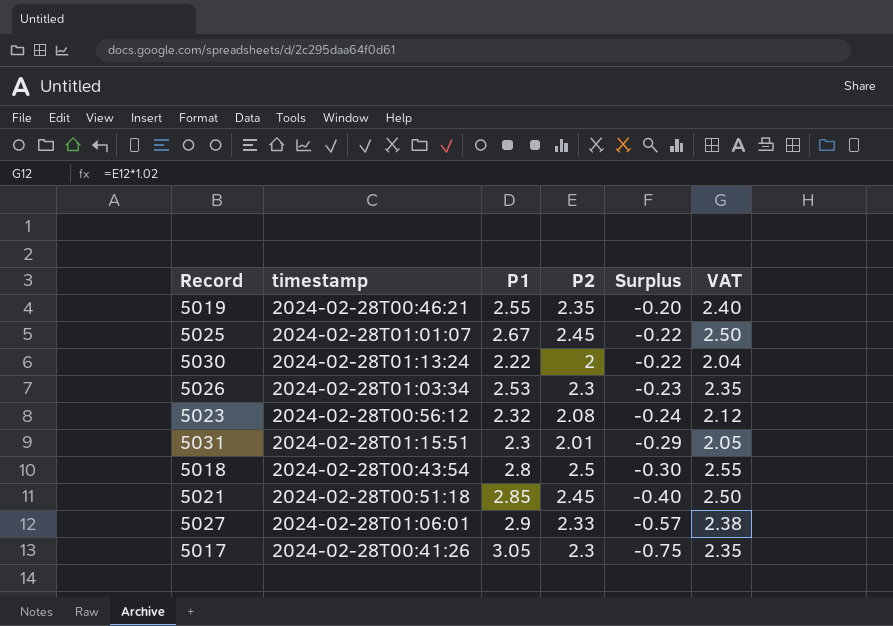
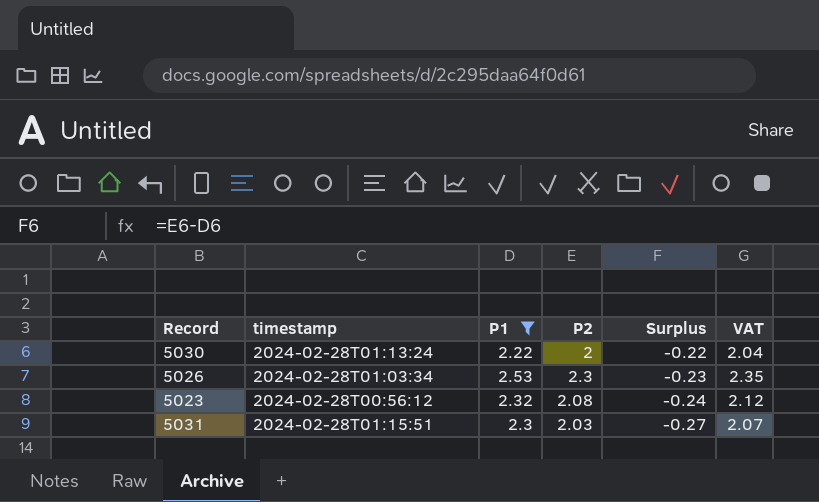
filter: none -> P1 <= 2.53
5031 | P2: 2.01 -> 2.03
5031 | Surplus: -0.29 -> -0.27
5031 | VAT: 2.05 -> 2.07

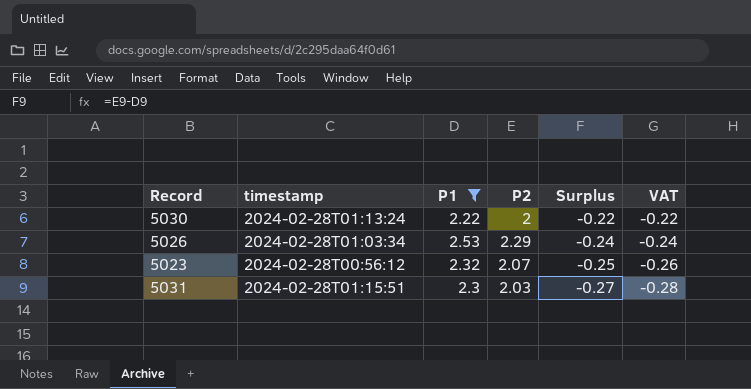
column VAT | formula: [P2] * 1.02 -> [Surplus] * 1.02
5026 | P2: 2.3 -> 2.29
5026 | Surplus: -0.23 -> -0.24
5023 | P2: 2.08 -> 2.07
5023 | Surplus: -0.24 -> -0.25

